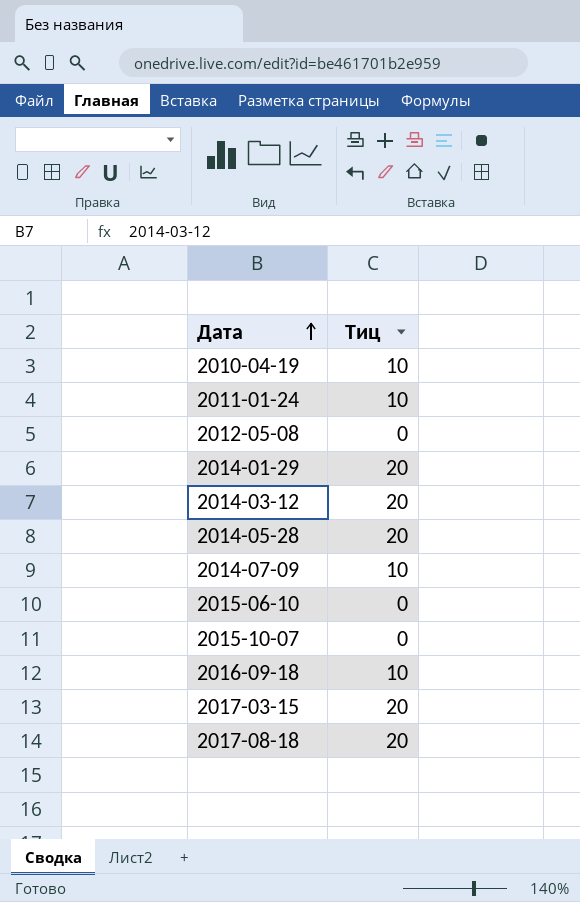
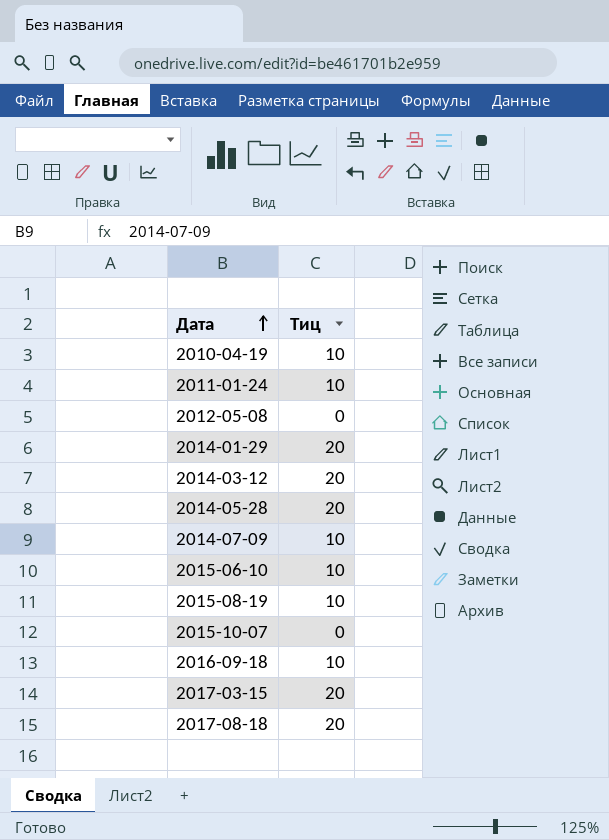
2015-06-10 | Тиц: 0 -> 10
row 2015-08-19: none -> 10

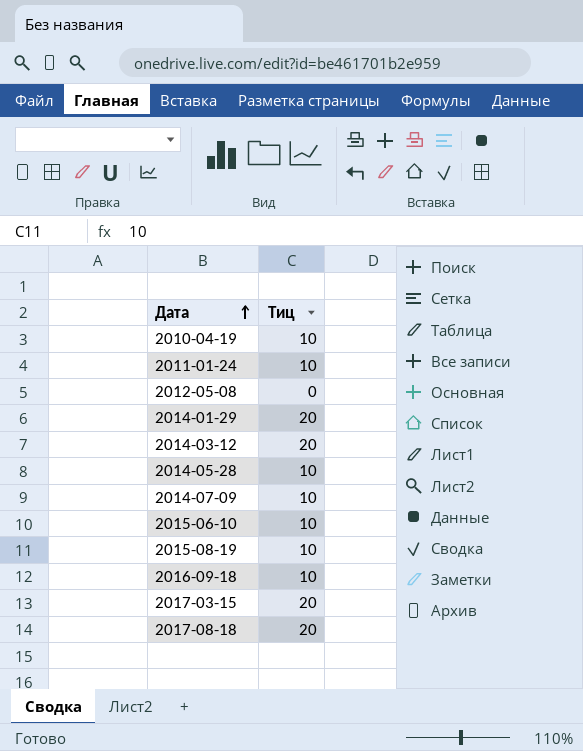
row 2015-10-07: 0 -> none
2014-05-28 | Тиц: 20 -> 10

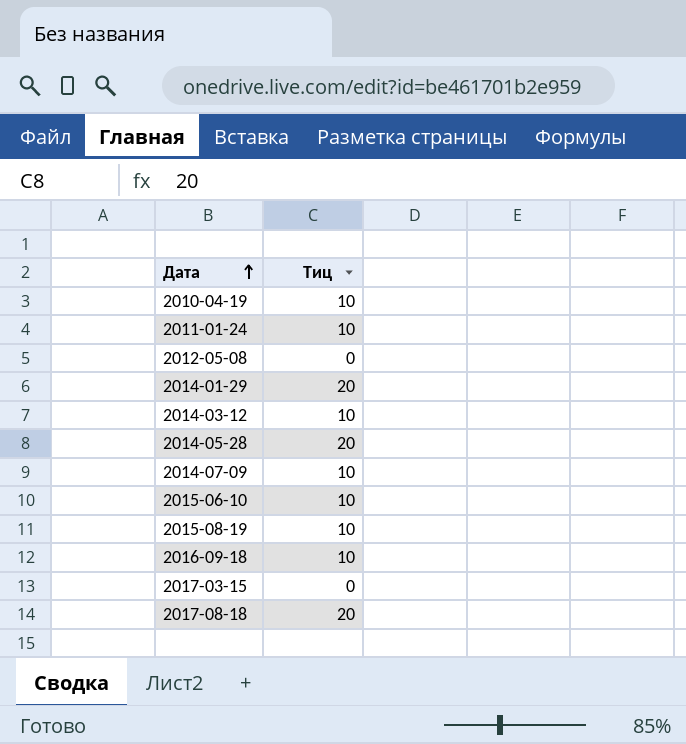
2014-03-12 | Тиц: 20 -> 10
2014-05-28 | Тиц: 10 -> 20
2017-03-15 | Тиц: 20 -> 0

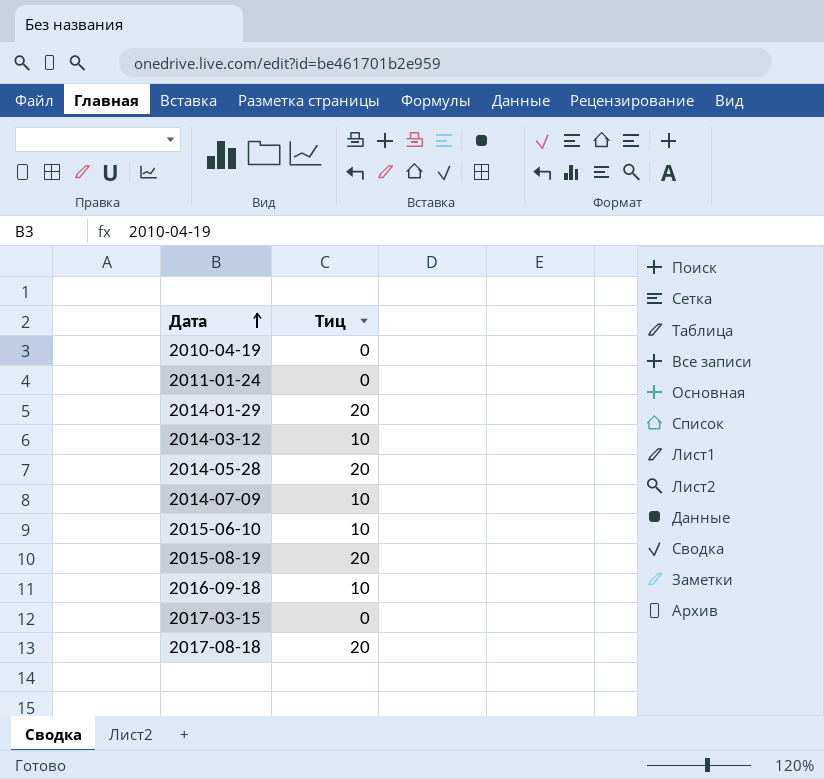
row 2012-05-08: 0 -> none
2010-04-19 | Тиц: 10 -> 0
2011-01-24 | Тиц: 10 -> 0
2015-08-19 | Тиц: 10 -> 20

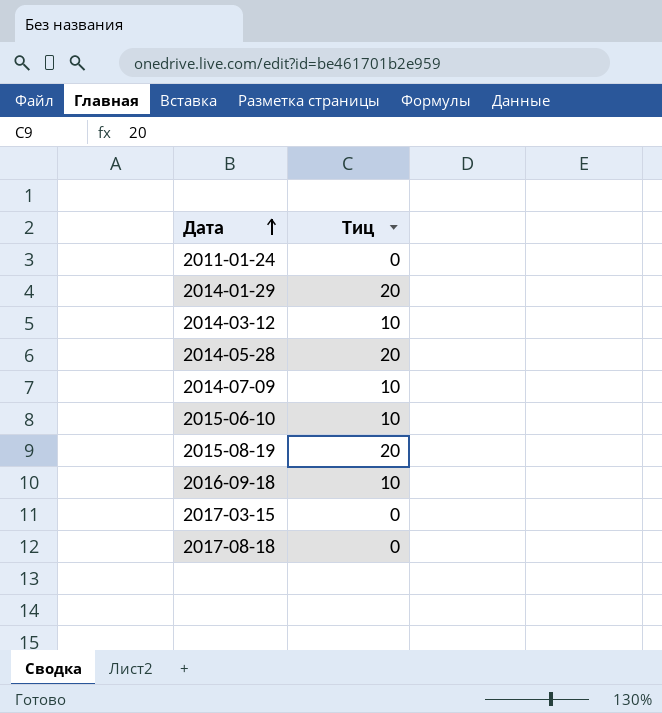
row 2010-04-19: 0 -> none
2017-08-18 | Тиц: 20 -> 0

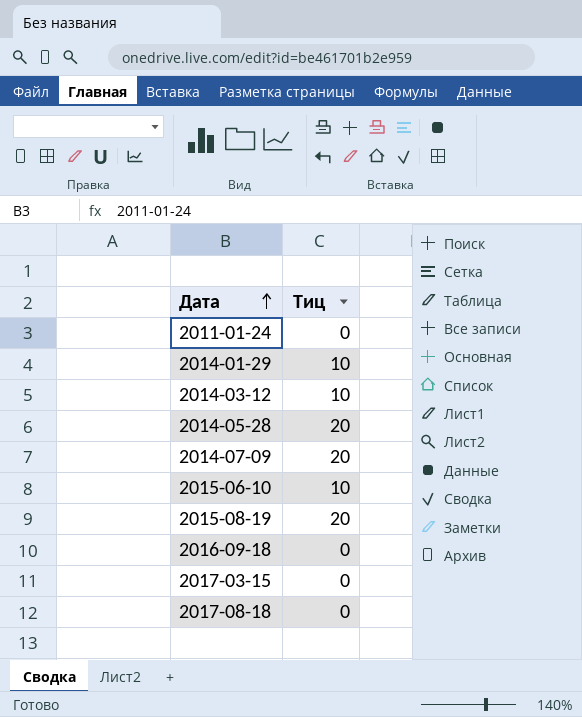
2014-01-29 | Тиц: 20 -> 10
2014-07-09 | Тиц: 10 -> 20
2016-09-18 | Тиц: 10 -> 0

